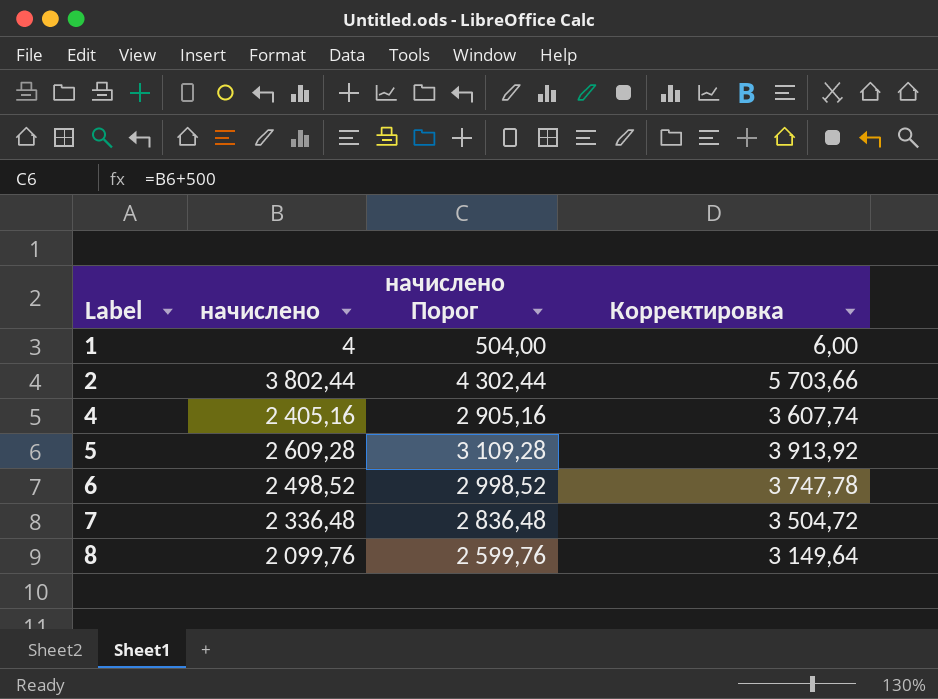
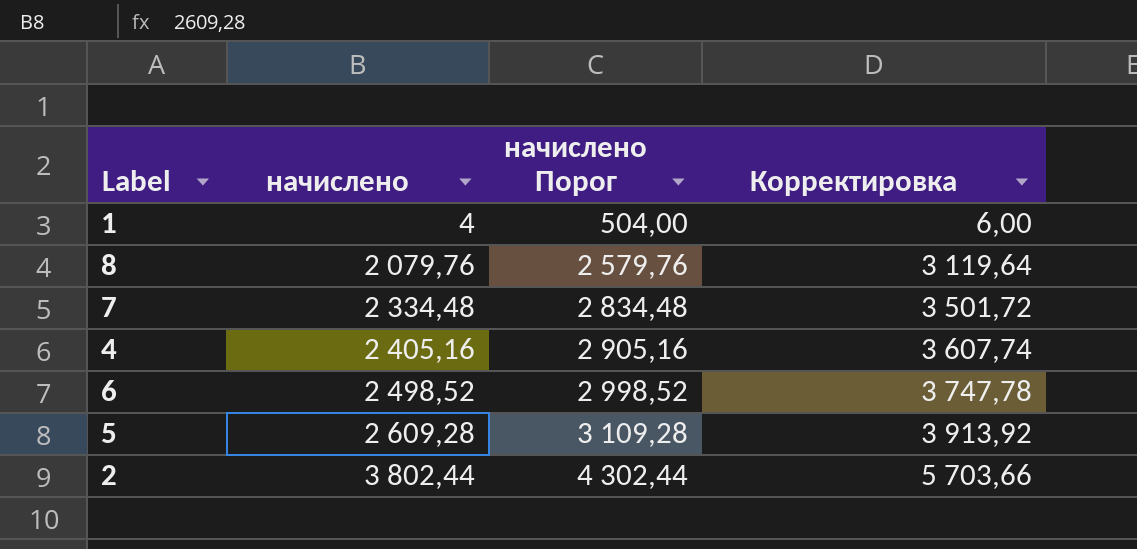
row order: Label ascending -> начислено ascending
8 | начислено: 2 099,76 -> 2 079,76
8 | начислено Порог: 2 599,76 -> 2 579,76
8 | Корректировка: 3 149,64 -> 3 119,64
7 | начислено: 2 336,48 -> 2 334,48
7 | начислено Порог: 2 836,48 -> 2 834,48
7 | Корректировка: 3 504,72 -> 3 501,72

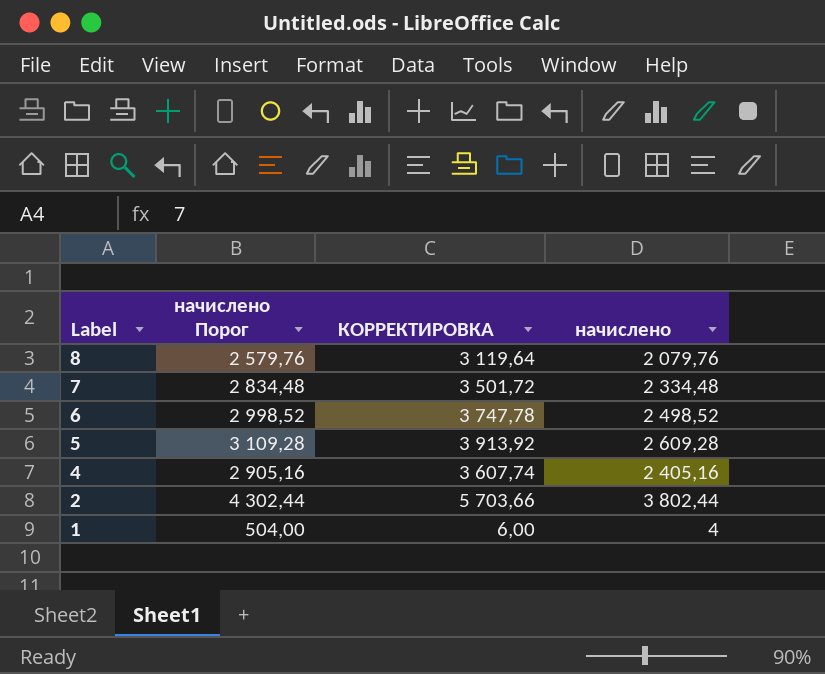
row order: начислено ascending -> Label descending
column name: Корректировка -> КОРРЕКТИРОВКА
column начислено | position: 2 -> 4

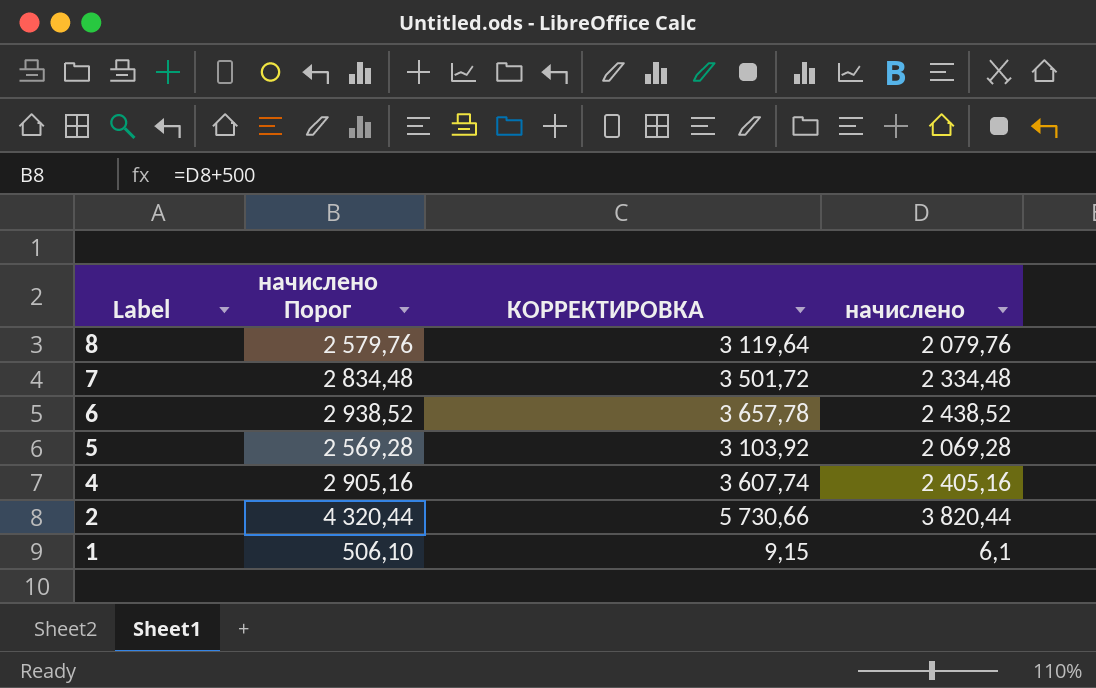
6 | начислено Порог: 2 998,52 -> 2 938,52
6 | КОРРЕКТИРОВКА: 3 747,78 -> 3 657,78
6 | начислено: 2 498,52 -> 2 438,52
5 | начислено Порог: 3 109,28 -> 2 569,28
5 | КОРРЕКТИРОВКА: 3 913,92 -> 3 103,92
5 | начислено: 2 609,28 -> 2 069,28
2 | начислено Порог: 4 302,44 -> 4 320,44
2 | КОРРЕКТИРОВКА: 5 703,66 -> 5 730,66
2 | начислено: 3 802,44 -> 3 820,44
1 | начислено Порог: 504,00 -> 506,10
1 | КОРРЕКТИРОВКА: 6,00 -> 9,15
1 | начислено: 4 -> 6,1

